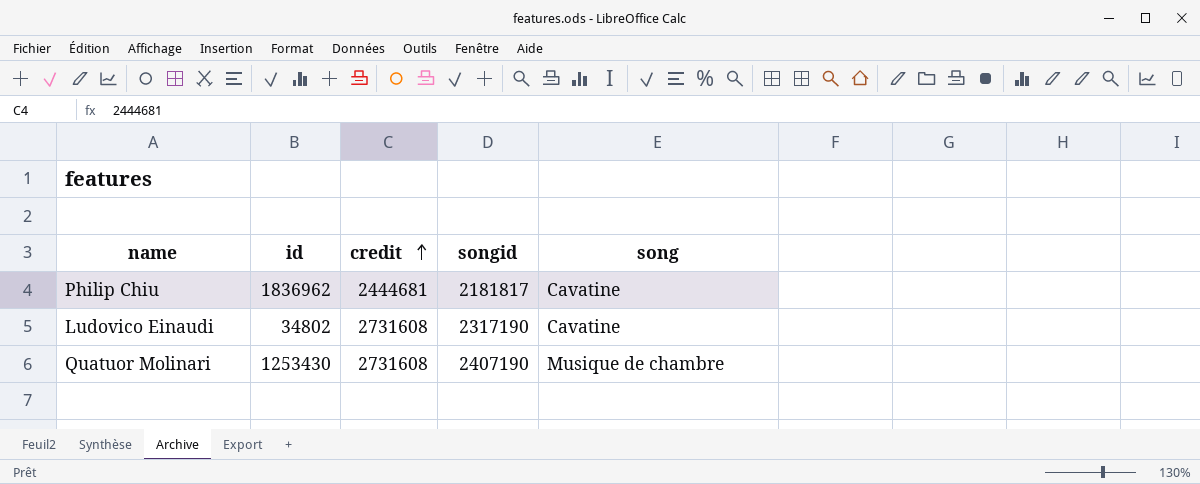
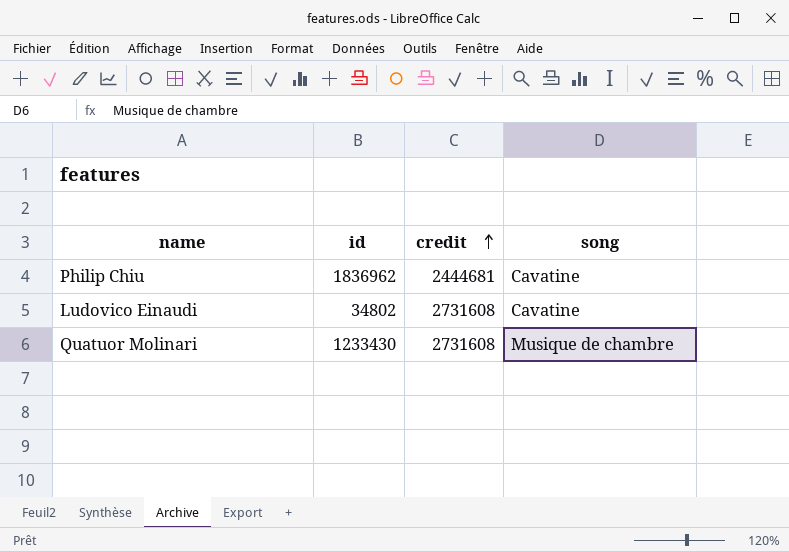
column songid | position: 4 -> none
Quatuor Molinari | id: 1253430 -> 1233430

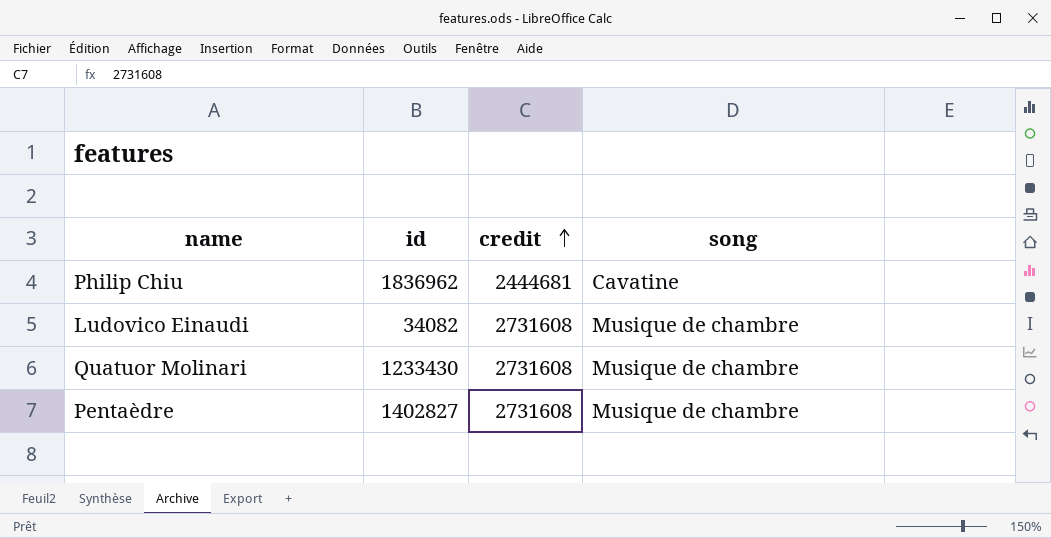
Ludovico Einaudi | id: 34802 -> 34082
Ludovico Einaudi | song: Cavatine -> Musique de chambre
row Pentaèdre: none -> 1402827 | 2731608 | Musique de chambre

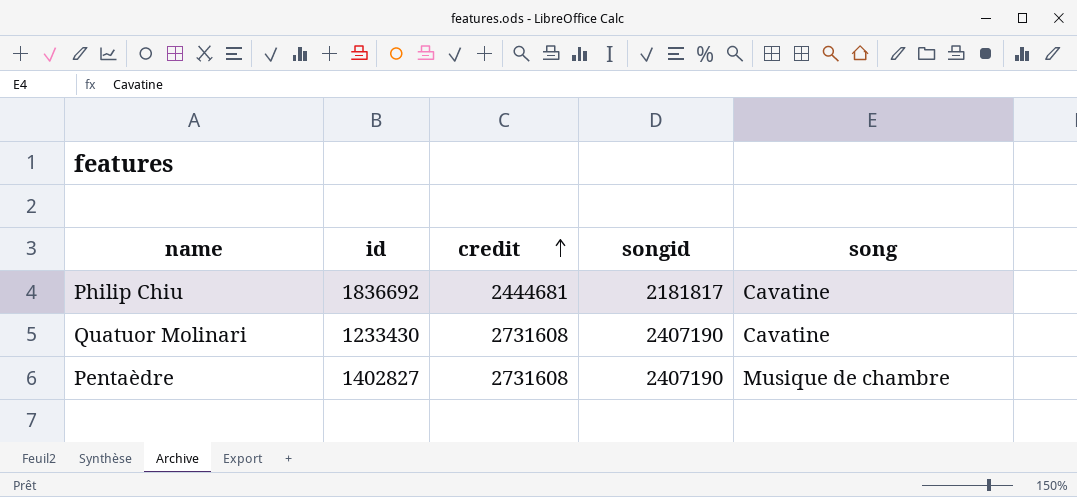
column songid | position: none -> 4
row Ludovico Einaudi: 34082 | 2731608 | Musique de chambre -> none
Philip Chiu | id: 1836962 -> 1836692
Quatuor Molinari | song: Musique de chambre -> Cavatine

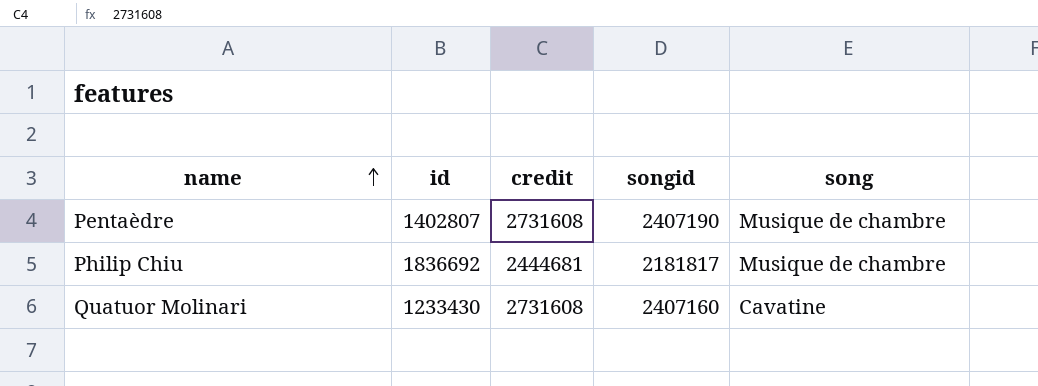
row order: credit ascending -> name ascending
Pentaèdre | id: 1402827 -> 1402807
Philip Chiu | song: Cavatine -> Musique de chambre
Quatuor Molinari | songid: 2407190 -> 2407160

